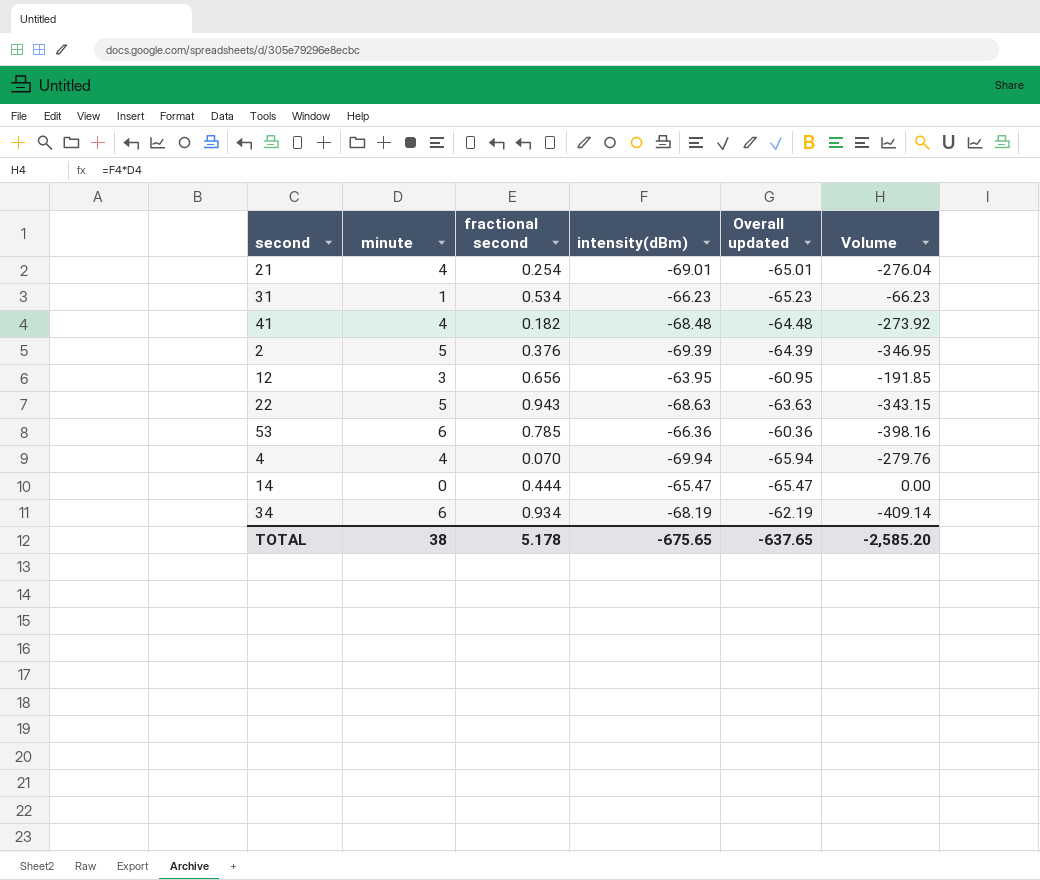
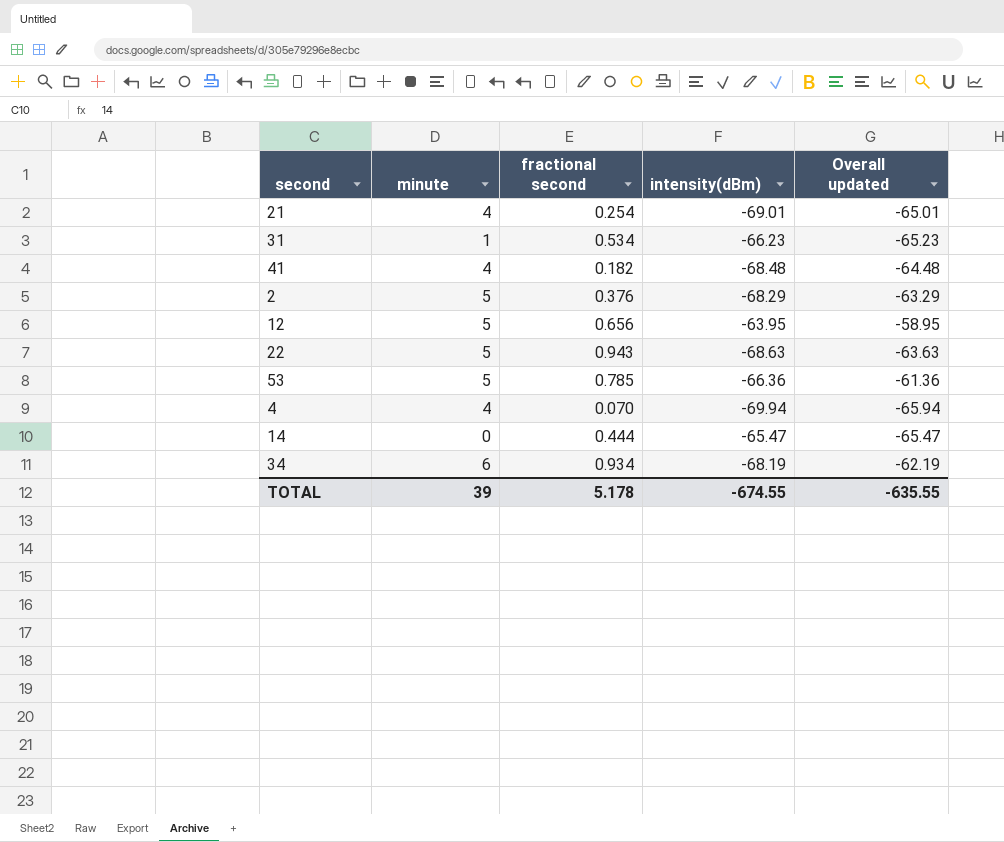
column Volume | formula: [minute] * [intensity(dBm)] -> none
2 | intensity(dBm): -69.39 -> -68.29
2 | Overall updated: -64.39 -> -63.29
12 | minute: 3 -> 5
12 | Overall updated: -60.95 -> -58.95
53 | minute: 6 -> 5
53 | Overall updated: -60.36 -> -61.36
TOTAL | minute: 38 -> 39
TOTAL | intensity(dBm): -675.65 -> -674.55
TOTAL | Overall updated: -637.65 -> -635.55

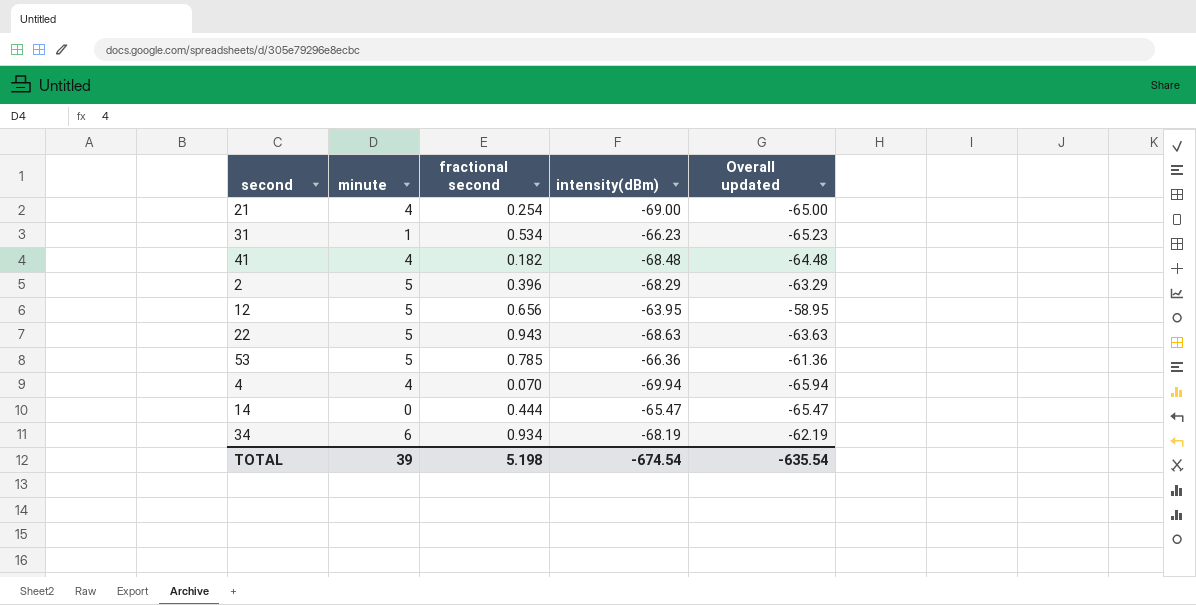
21 | intensity(dBm): -69.01 -> -69.00
21 | Overall updated: -65.01 -> -65.00
2 | fractional second: 0.376 -> 0.396
TOTAL | fractional second: 5.178 -> 5.198
TOTAL | intensity(dBm): -674.55 -> -674.54
TOTAL | Overall updated: -635.55 -> -635.54

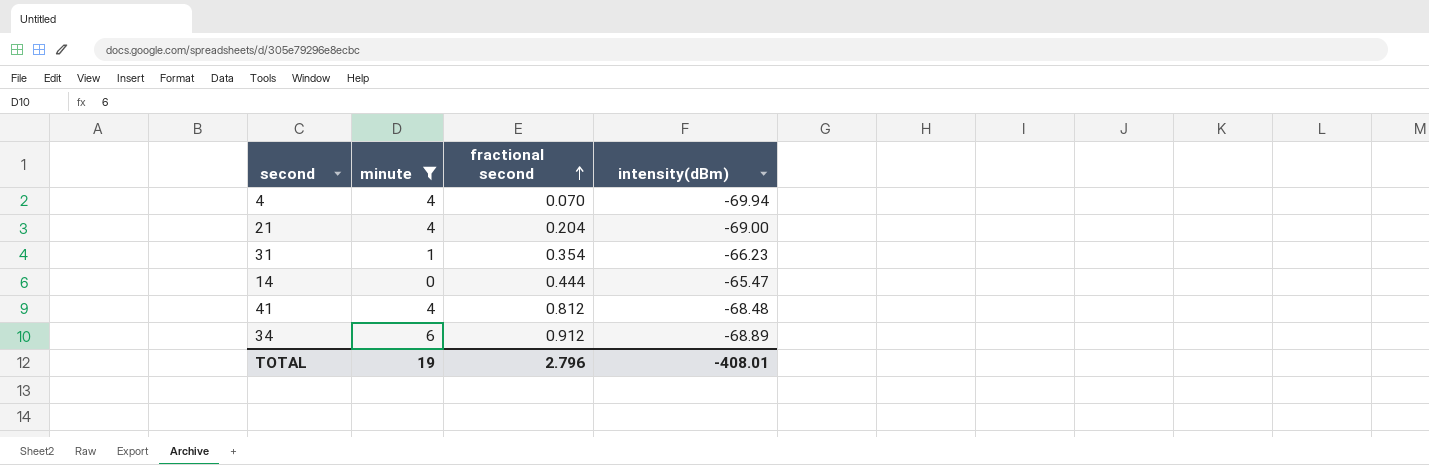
filter: none -> minute != 5
row order: none -> fractional second ascending
column Overall updated | formula: [minute] + [intensity(dBm)] -> none
21 | fractional second: 0.254 -> 0.204
31 | fractional second: 0.534 -> 0.354
41 | fractional second: 0.182 -> 0.812
34 | fractional second: 0.934 -> 0.912
34 | intensity(dBm): -68.19 -> -68.89
TOTAL | minute: 39 -> 19
TOTAL | fractional second: 5.198 -> 2.796
TOTAL | intensity(dBm): -674.54 -> -408.01

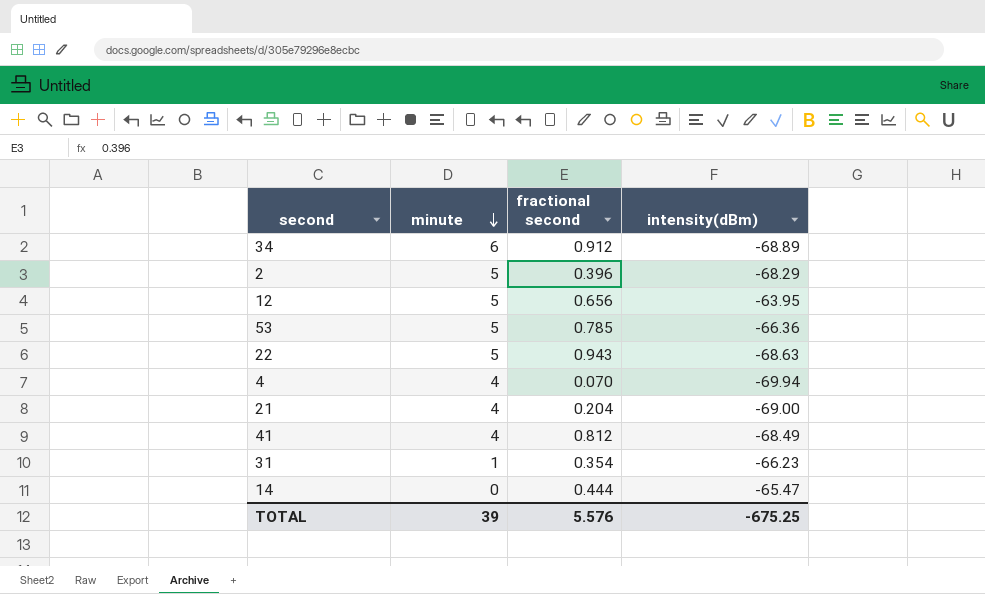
filter: minute != 5 -> none
row order: fractional second ascending -> minute descending
41 | intensity(dBm): -68.48 -> -68.49
TOTAL | minute: 19 -> 39
TOTAL | fractional second: 2.796 -> 5.576
TOTAL | intensity(dBm): -408.01 -> -675.25

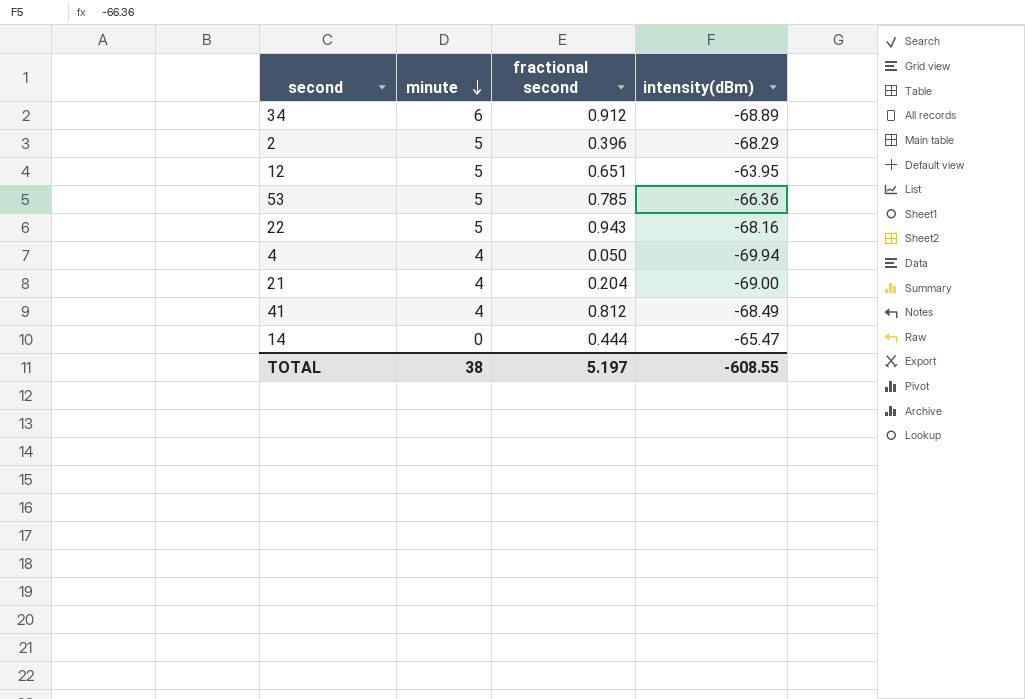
row 31: 1 | 0.354 | -66.23 -> none
12 | fractional second: 0.656 -> 0.651
22 | intensity(dBm): -68.63 -> -68.16
4 | fractional second: 0.070 -> 0.050
TOTAL | minute: 39 -> 38
TOTAL | fractional second: 5.576 -> 5.197
TOTAL | intensity(dBm): -675.25 -> -608.55

